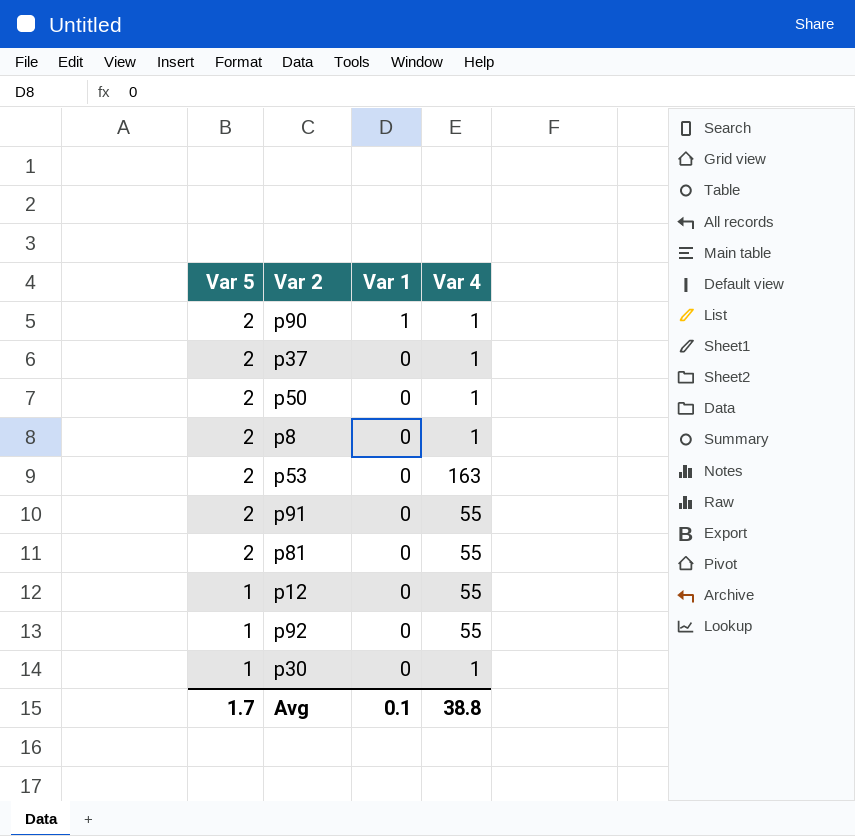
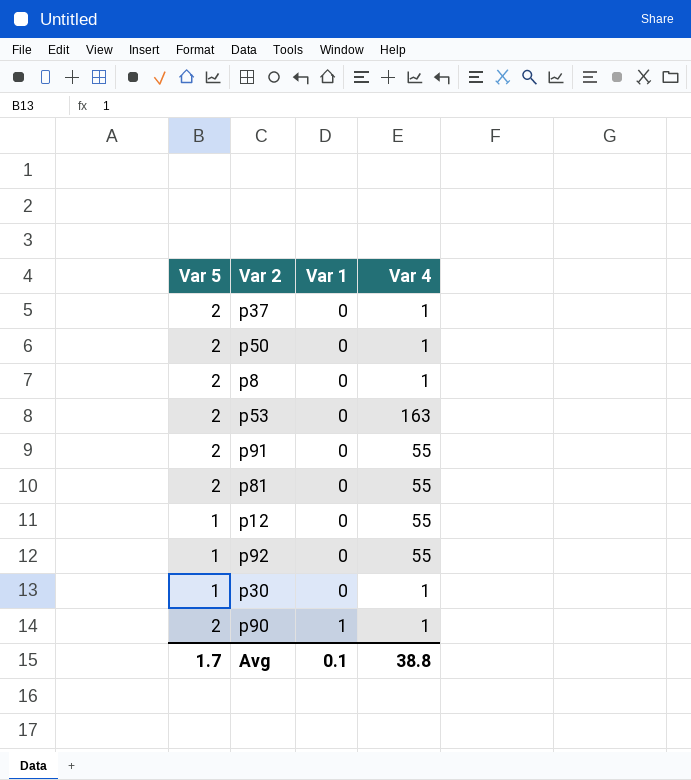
row order: Var 5 descending -> Var 1 ascending

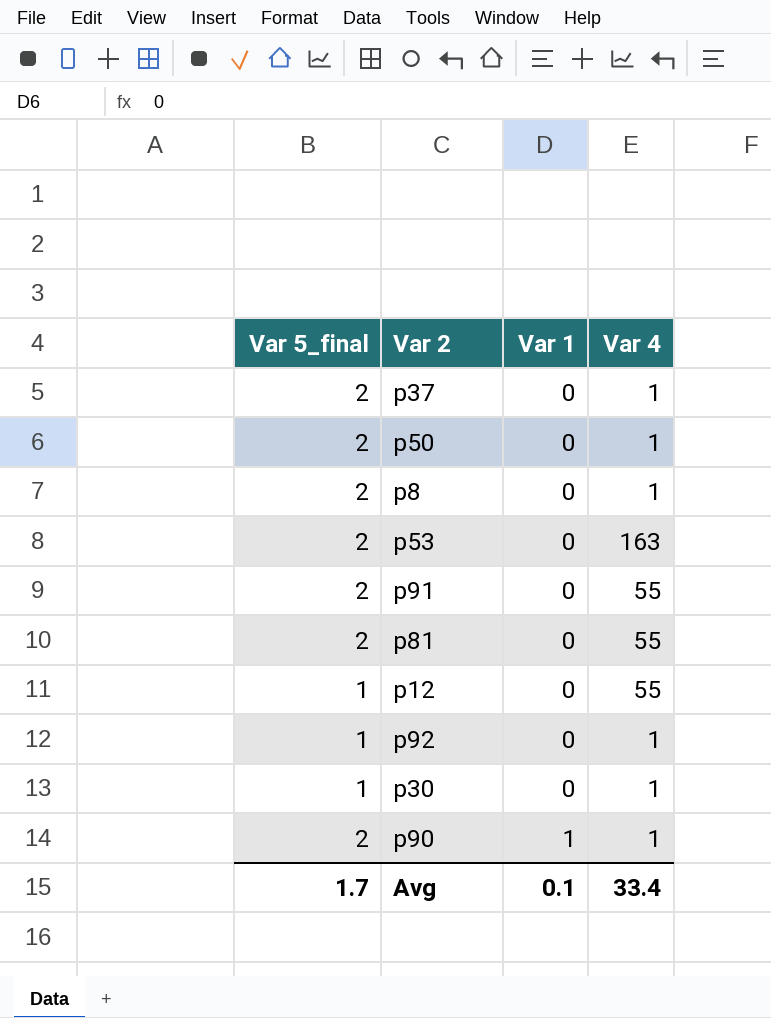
column name: Var 5 -> Var 5_final
p92 | Var 4: 55 -> 1
Avg | Var 4: 38.8 -> 33.4

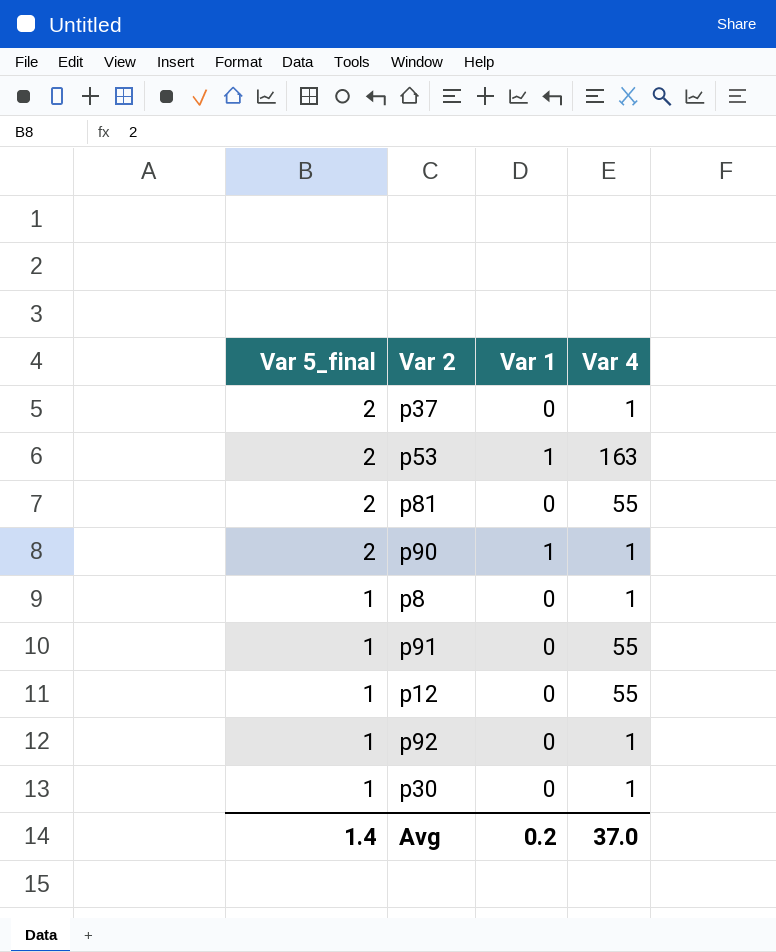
row order: Var 1 ascending -> Var 5_final descending
row p50: 2 | 0 | 1 -> none
p53 | Var 1: 0 -> 1
p8 | Var 5_final: 2 -> 1
p91 | Var 5_final: 2 -> 1
Avg | Var 5_final: 1.7 -> 1.4
Avg | Var 1: 0.1 -> 0.2
Avg | Var 4: 33.4 -> 37.0

